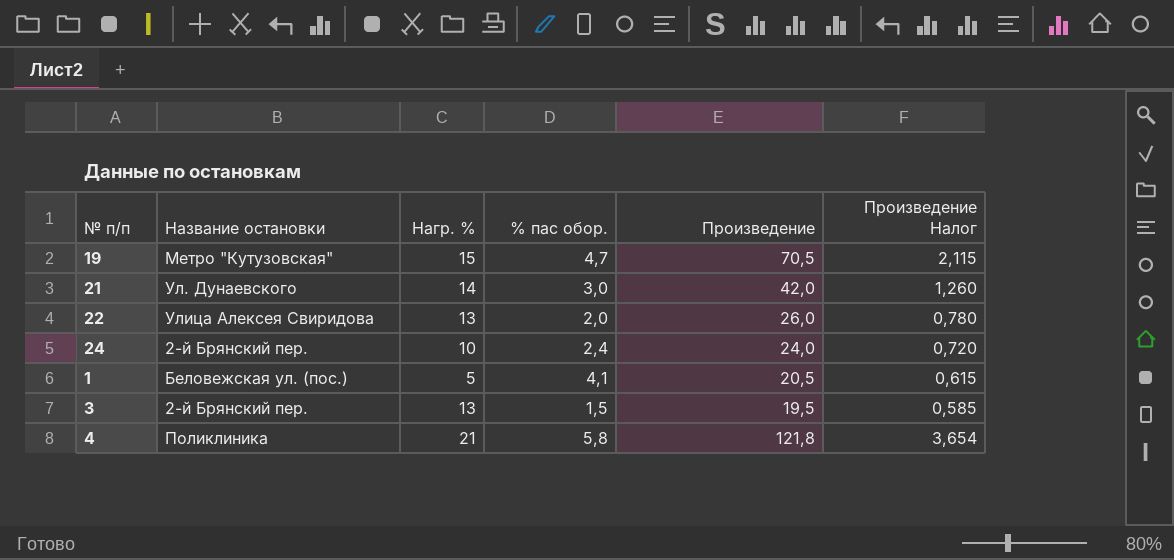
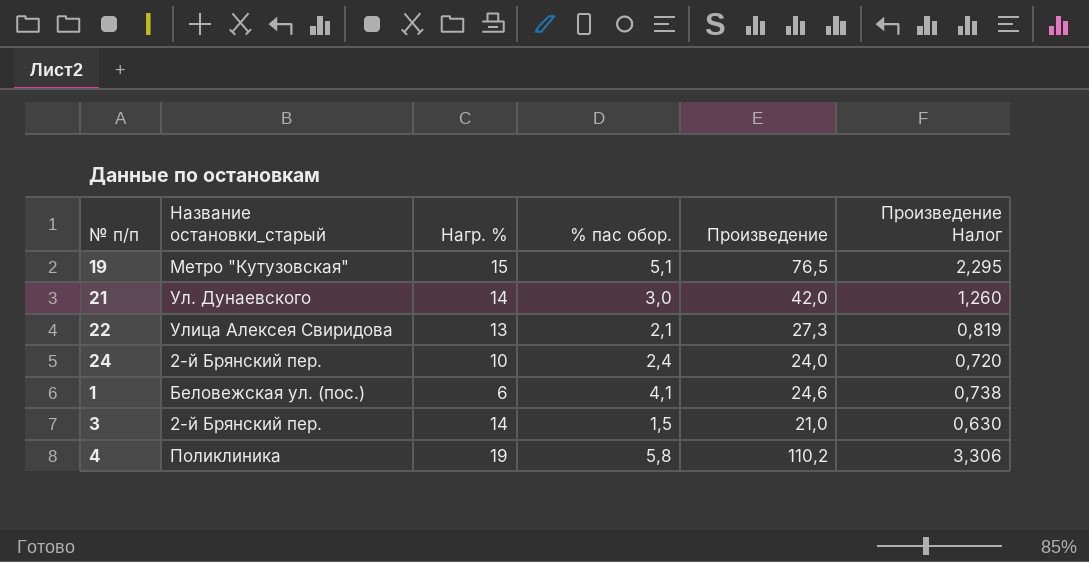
column name: Название остановки -> Название остановки_старый
19 | % пас обор.: 4,7 -> 5,1
19 | Произведение: 70,5 -> 76,5
19 | Произведение Налог: 2,115 -> 2,295
22 | % пас обор.: 2,0 -> 2,1
22 | Произведение: 26,0 -> 27,3
22 | Произведение Налог: 0,780 -> 0,819
1 | Нагр. %: 5 -> 6
1 | Произведение: 20,5 -> 24,6
1 | Произведение Налог: 0,615 -> 0,738
3 | Нагр. %: 13 -> 14
3 | Произведение: 19,5 -> 21,0
3 | Произведение Налог: 0,585 -> 0,630
4 | Нагр. %: 21 -> 19
4 | Произведение: 121,8 -> 110,2
4 | Произведение Налог: 3,654 -> 3,306

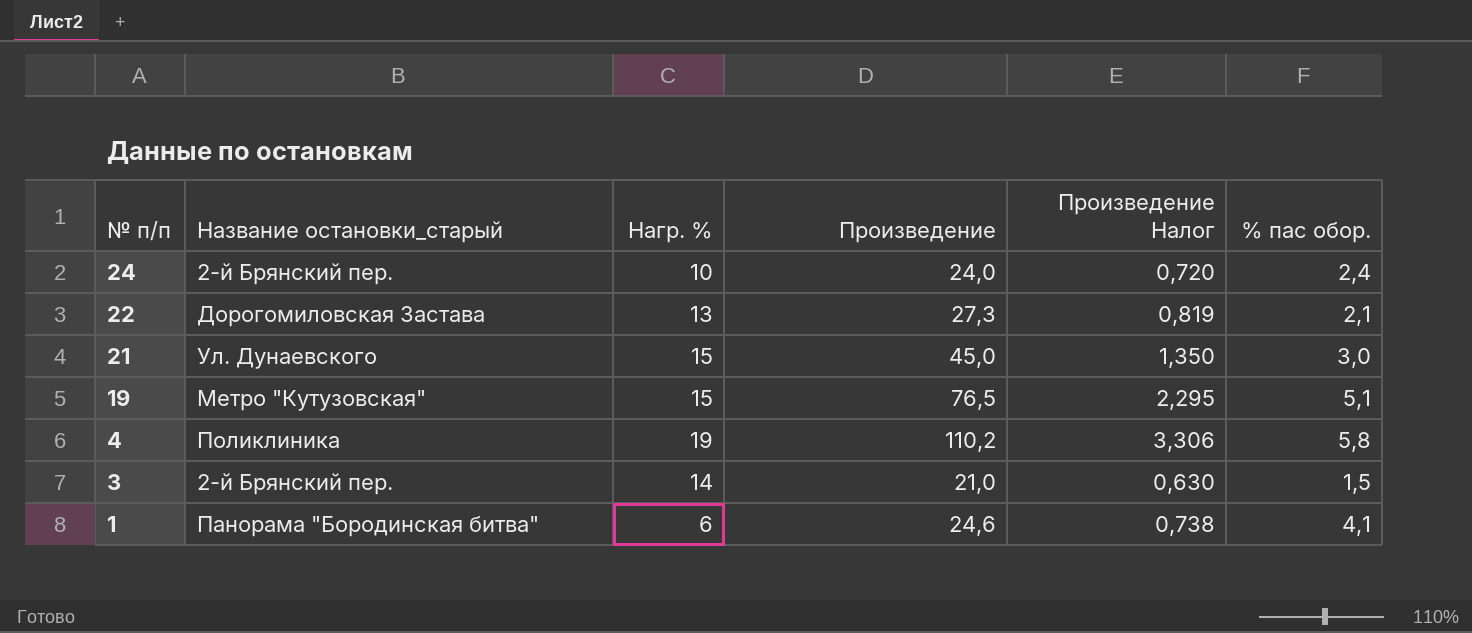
row order: none -> № п/п descending
column % пас обор. | position: 4 -> 6
22 | Название остановки_старый: Улица Алексея Свиридова -> Дорогомиловская Застава
21 | Нагр. %: 14 -> 15
21 | Произведение: 42,0 -> 45,0
21 | Произведение Налог: 1,260 -> 1,350
1 | Название остановки_старый: Беловежская ул. (пос.) -> Панорама "Бородинская битва"

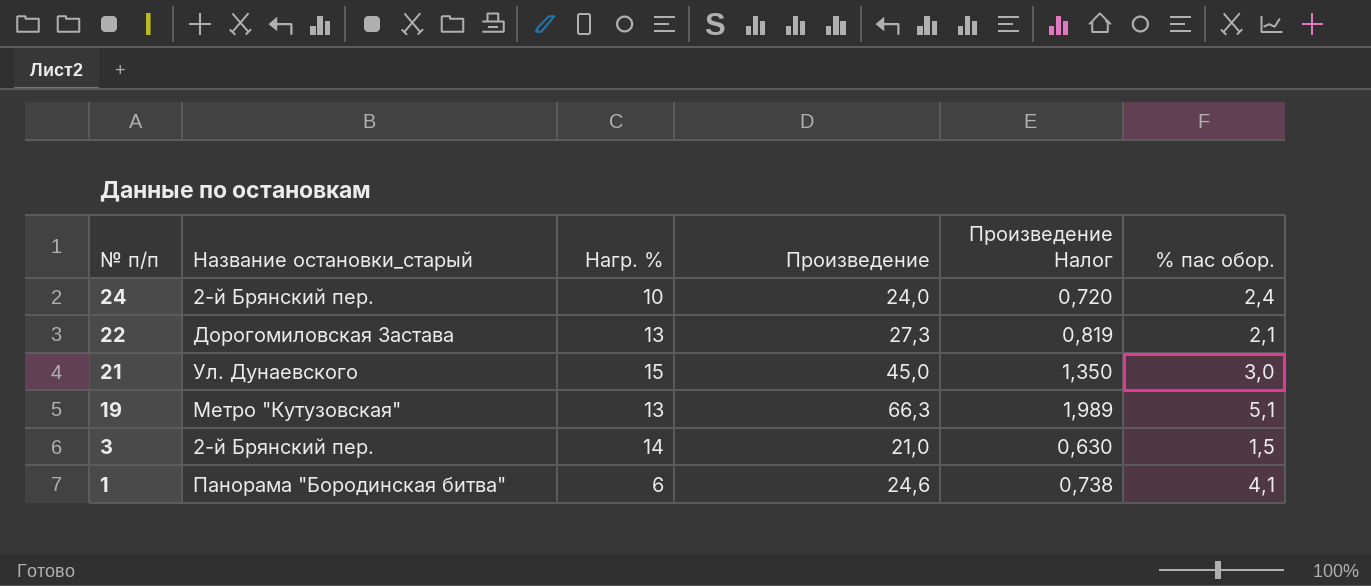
row 4: Поликлиника | 19 | 110,2 | 3,306 | 5,8 -> none
19 | Нагр. %: 15 -> 13
19 | Произведение: 76,5 -> 66,3
19 | Произведение Налог: 2,295 -> 1,989

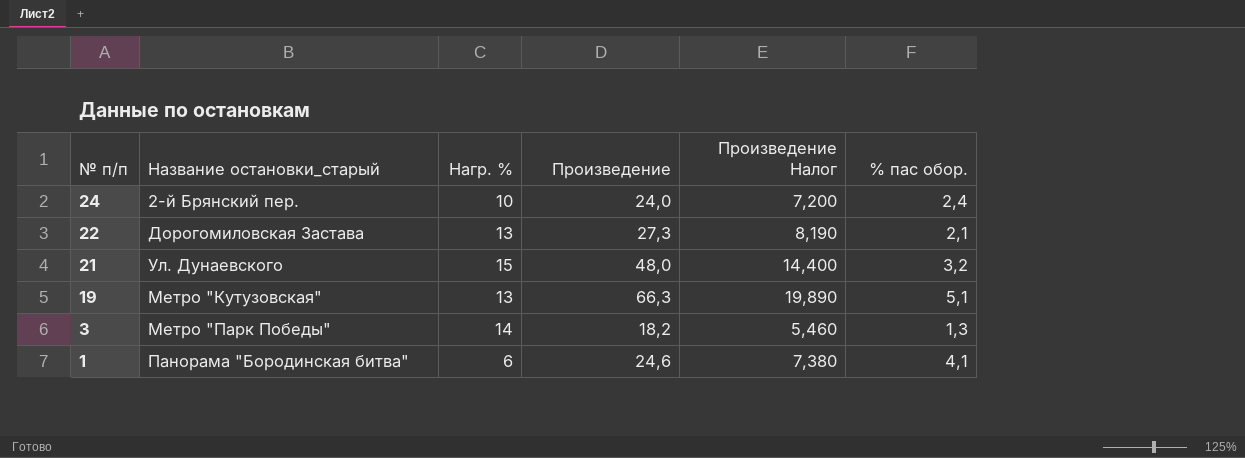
column Произведение Налог | formula: [Произведение] * 0,03 -> [Произведение] * 0,3
21 | Произведение: 45,0 -> 48,0
21 | % пас обор.: 3,0 -> 3,2
3 | Название остановки_старый: 2-й Брянский пер. -> Метро "Парк Победы"
3 | Произведение: 21,0 -> 18,2
3 | % пас обор.: 1,5 -> 1,3

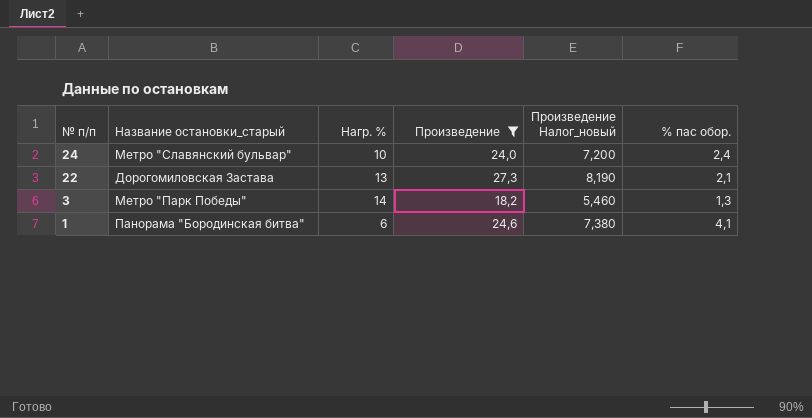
filter: none -> Произведение <= 27,3
column name: Произведение Налог -> Произведение Налог_новый
24 | Название остановки_старый: 2-й Брянский пер. -> Метро "Славянский бульвар"

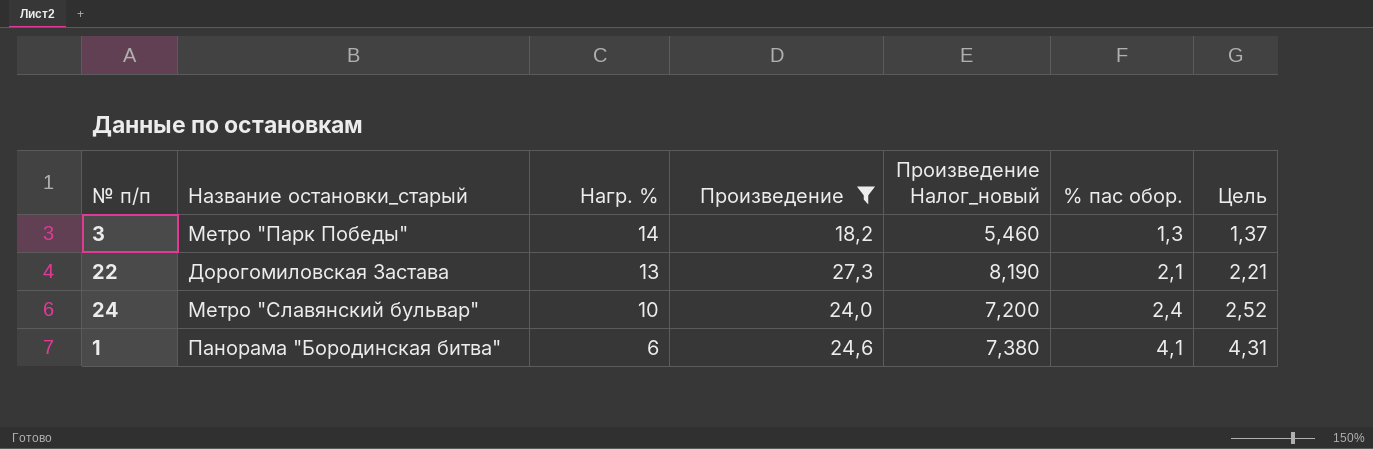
row order: № п/п descending -> Нагр. % descending
column Цель | formula: none -> [% пас обор.] * 1,05

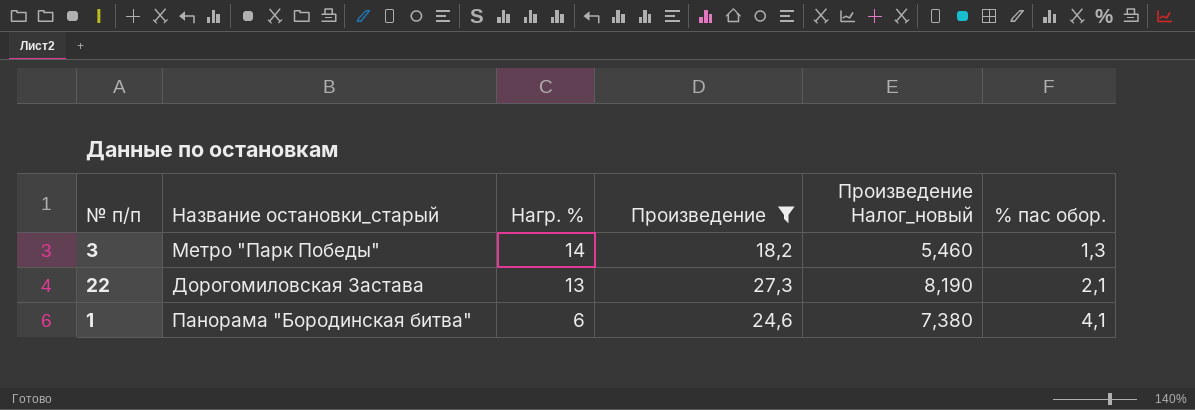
column Цель | formula: [% пас обор.] * 1,05 -> none
row 24: Метро "Славянский бульвар" | 10 | 24,0 | 7,200 | 2,4 | 2,52 -> none

